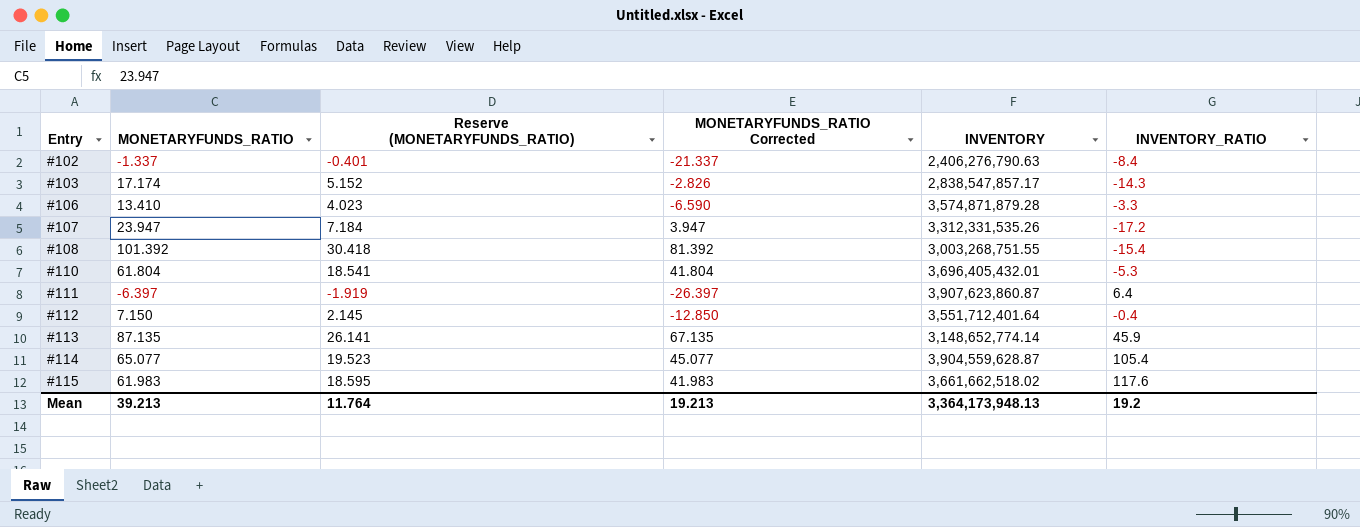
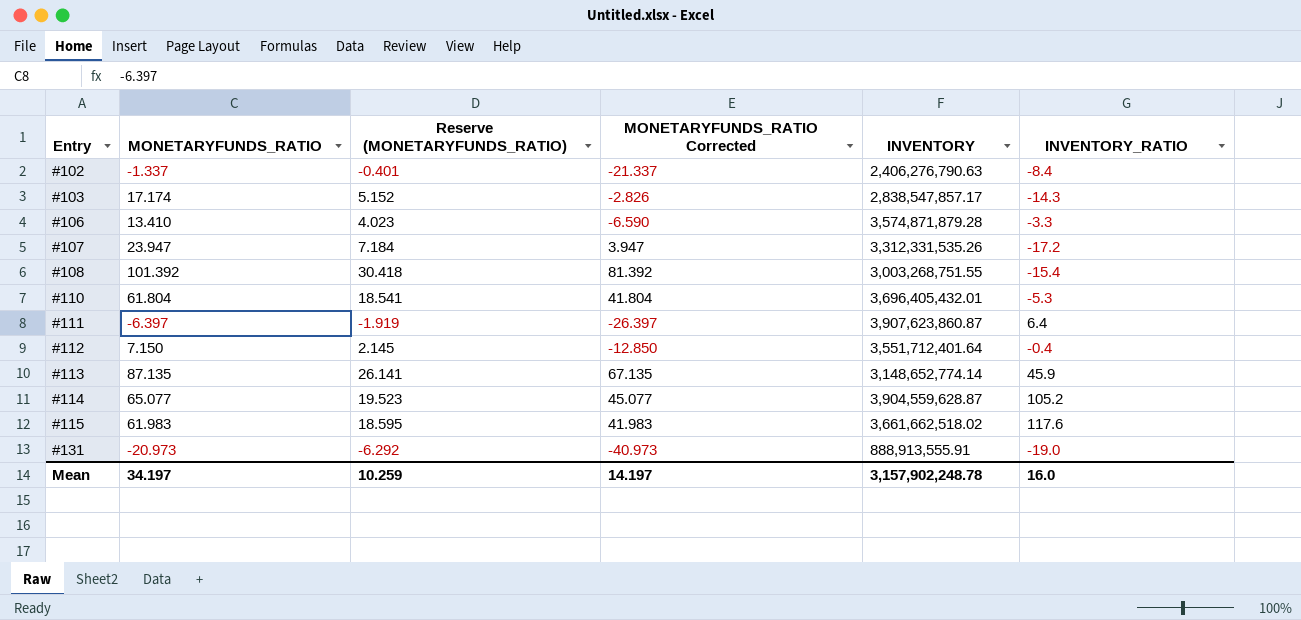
#114 | INVENTORY_RATIO: 105.4 -> 105.2
row #131: none -> -20.973 | -6.292 | -40.973 | 888,913,555.91 | -19.0
Mean | MONETARYFUNDS_RATIO: 39.213 -> 34.197
Mean | Reserve (MONETARYFUNDS_RATIO): 11.764 -> 10.259
Mean | MONETARYFUNDS_RATIO Corrected: 19.213 -> 14.197
Mean | INVENTORY: 3,364,173,948.13 -> 3,157,902,248.78
Mean | INVENTORY_RATIO: 19.2 -> 16.0

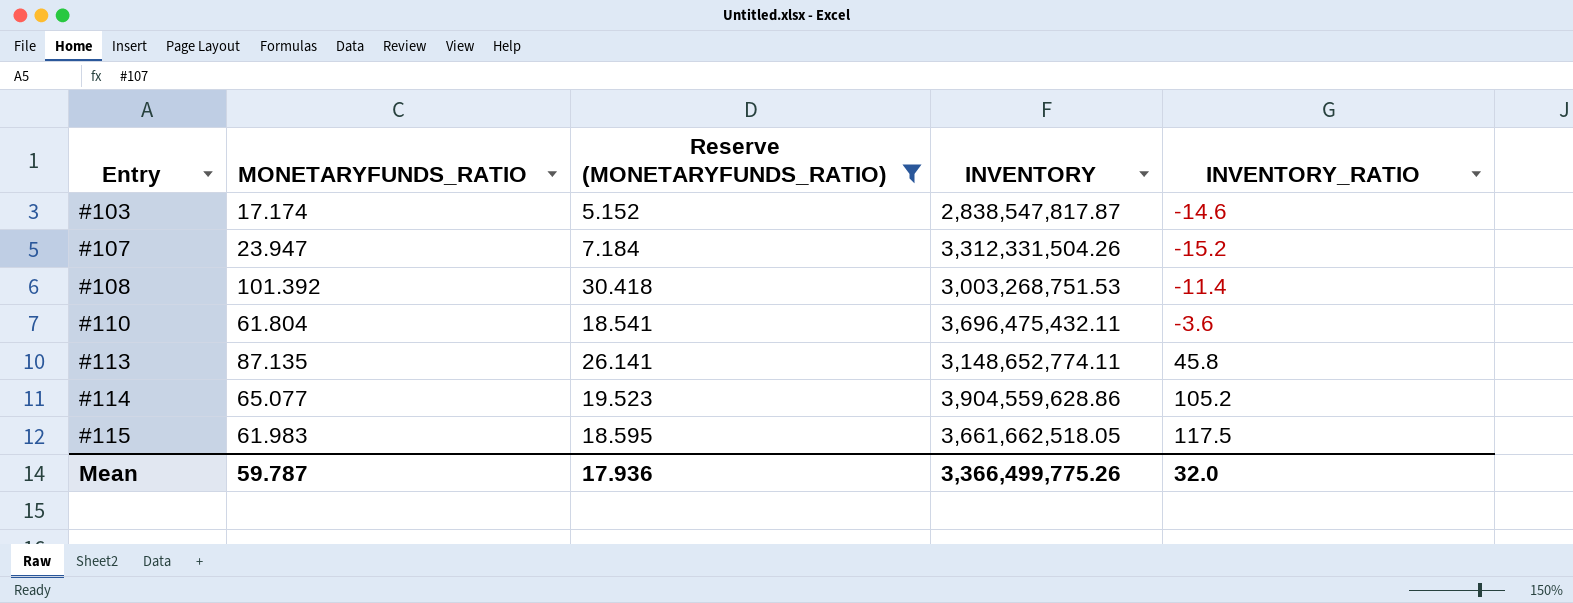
filter: none -> Reserve (MONETARYFUNDS_RATIO) >= 5.152
column MONETARYFUNDS_RATIO Corrected | formula: [MONETARYFUNDS_RATIO] - 20 -> none
#103 | INVENTORY: 2,838,547,857.17 -> 2,838,547,817.87
#103 | INVENTORY_RATIO: -14.3 -> -14.6
#107 | INVENTORY: 3,312,331,535.26 -> 3,312,331,504.26
#107 | INVENTORY_RATIO: -17.2 -> -15.2
#108 | INVENTORY: 3,003,268,751.55 -> 3,003,268,751.53
#108 | INVENTORY_RATIO: -15.4 -> -11.4
#110 | INVENTORY: 3,696,405,432.01 -> 3,696,475,432.11
#110 | INVENTORY_RATIO: -5.3 -> -3.6
#113 | INVENTORY: 3,148,652,774.14 -> 3,148,652,774.11
#113 | INVENTORY_RATIO: 45.9 -> 45.8
#114 | INVENTORY: 3,904,559,628.87 -> 3,904,559,628.86
#115 | INVENTORY: 3,661,662,518.02 -> 3,661,662,518.05
#115 | INVENTORY_RATIO: 117.6 -> 117.5
Mean | MONETARYFUNDS_RATIO: 34.197 -> 59.787
Mean | Reserve (MONETARYFUNDS_RATIO): 10.259 -> 17.936
Mean | INVENTORY: 3,157,902,248.78 -> 3,366,499,775.26
Mean | INVENTORY_RATIO: 16.0 -> 32.0

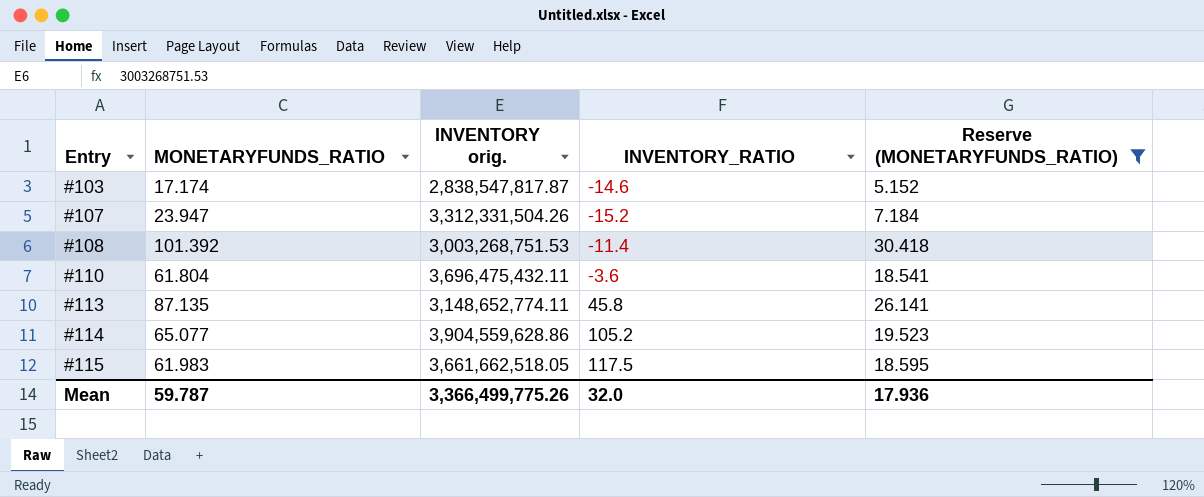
column name: INVENTORY -> INVENTORY orig.
column Reserve (MONETARYFUNDS_RATIO) | position: 3 -> 5

